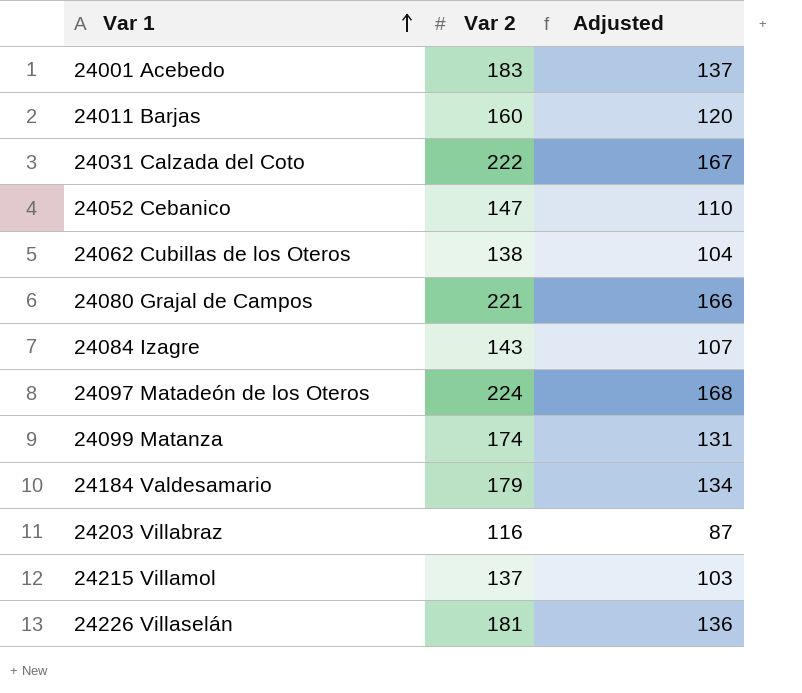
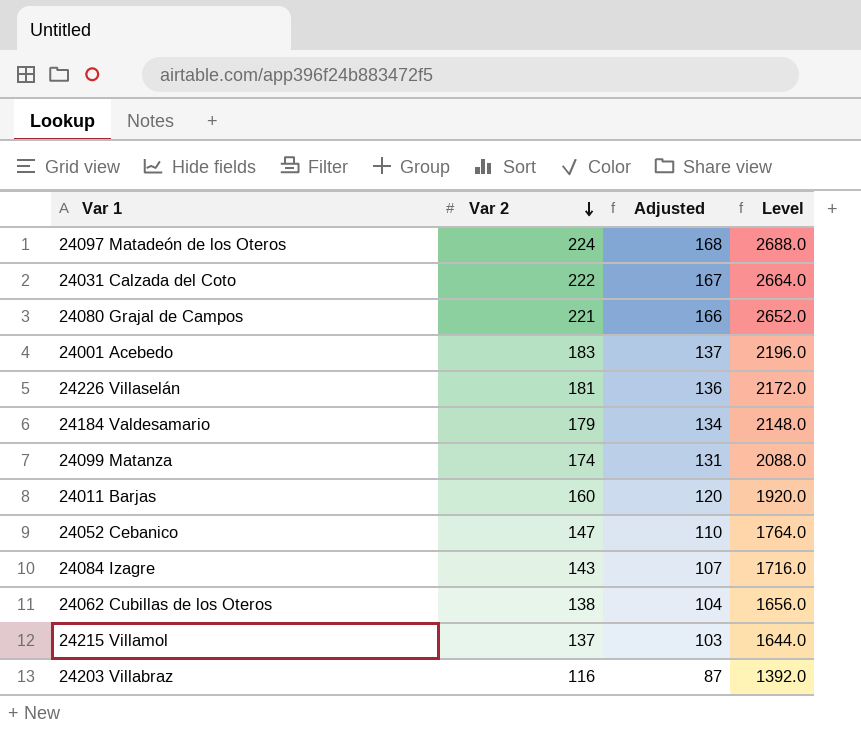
row order: Var 1 ascending -> Var 2 descending
column Level | formula: none -> [Var 2] * 12

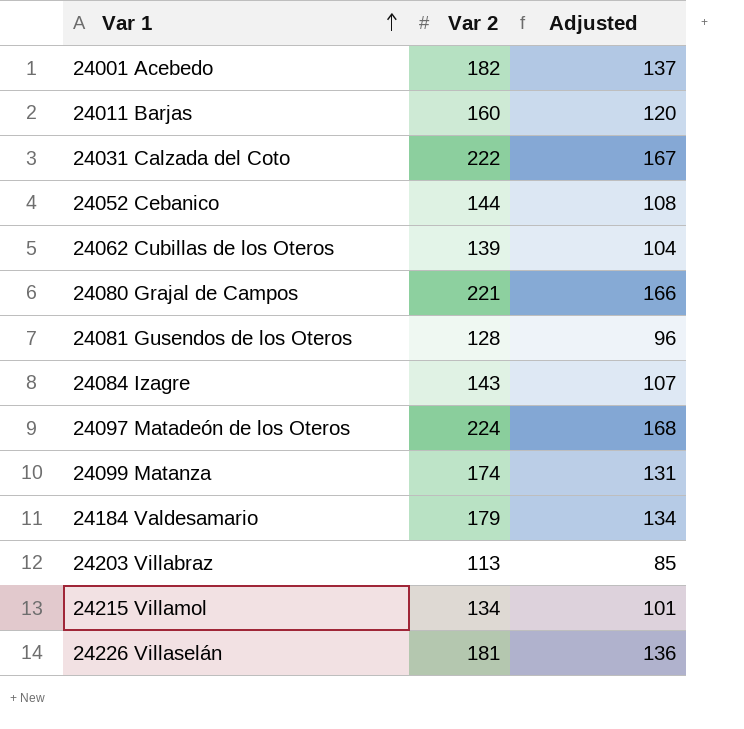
row order: Var 2 descending -> Var 1 ascending
column Level | formula: [Var 2] * 12 -> none
24001 Acebedo | Var 2: 183 -> 182
24052 Cebanico | Var 2: 147 -> 144
24052 Cebanico | Adjusted: 110 -> 108
24062 Cubillas de los Oteros | Var 2: 138 -> 139
row 24081 Gusendos de los Oteros: none -> 128 | 96
24203 Villabraz | Var 2: 116 -> 113
24203 Villabraz | Adjusted: 87 -> 85
24215 Villamol | Var 2: 137 -> 134
24215 Villamol | Adjusted: 103 -> 101

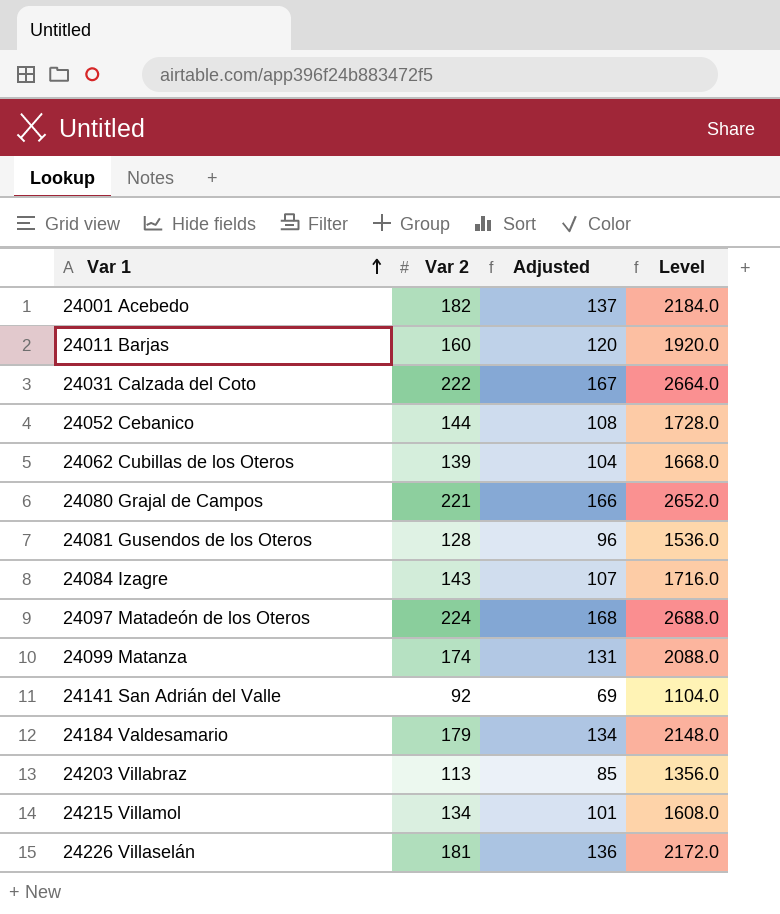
column Level | formula: none -> [Var 2] * 12
row 24141 San Adrián del Valle: none -> 92 | 69 | 1104.0

